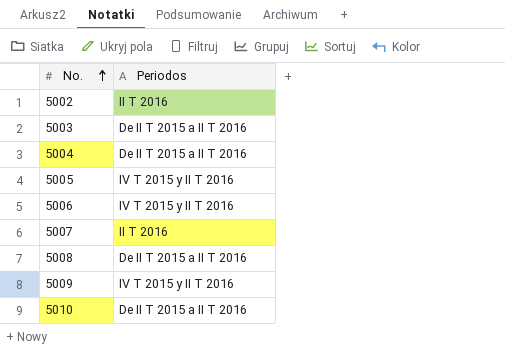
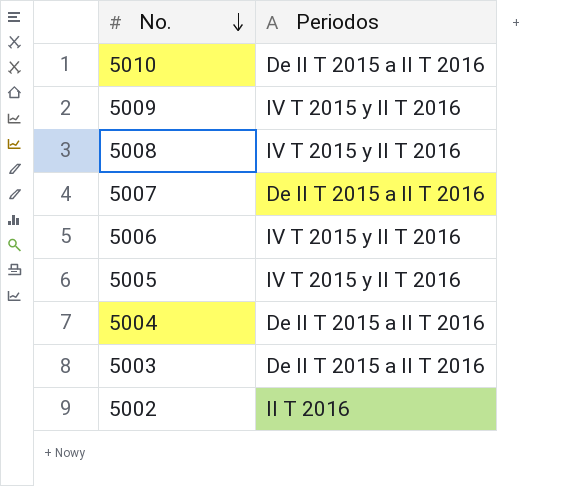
row order: No. ascending -> No. descending
5008 | Periodos: De II T 2015 a II T 2016 -> IV T 2015 y II T 2016
5007 | Periodos: II T 2016 -> De II T 2015 a II T 2016

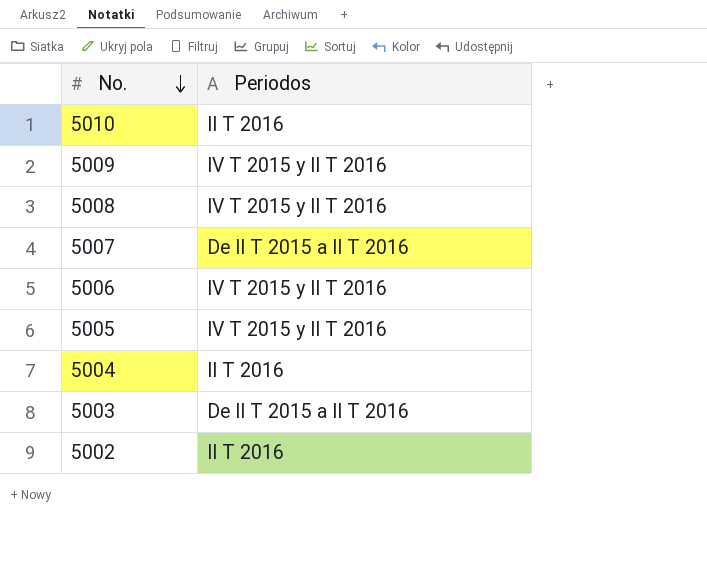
5010 | Periodos: De II T 2015 a II T 2016 -> II T 2016
5004 | Periodos: De II T 2015 a II T 2016 -> II T 2016

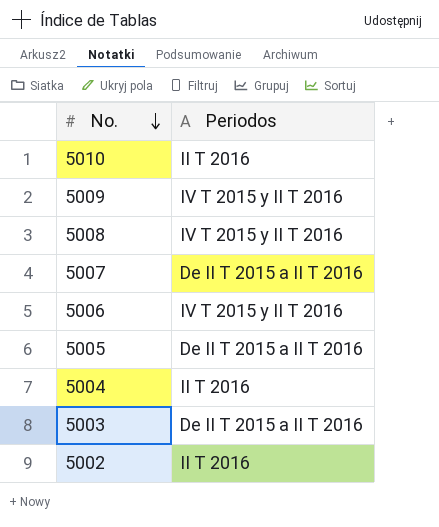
5005 | Periodos: IV T 2015 y II T 2016 -> De II T 2015 a II T 2016

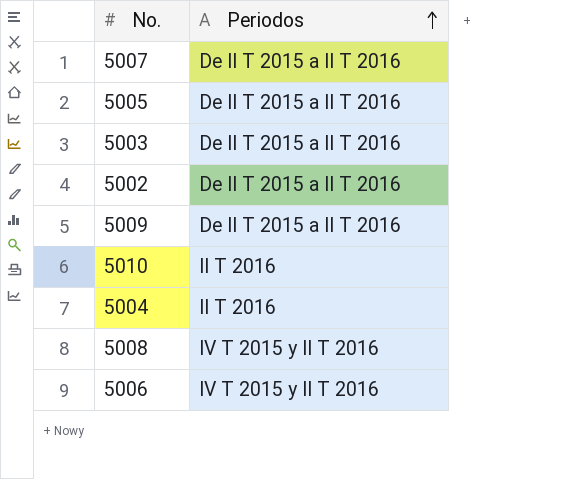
row order: No. descending -> Periodos ascending
5002 | Periodos: II T 2016 -> De II T 2015 a II T 2016
5009 | Periodos: IV T 2015 y II T 2016 -> De II T 2015 a II T 2016

